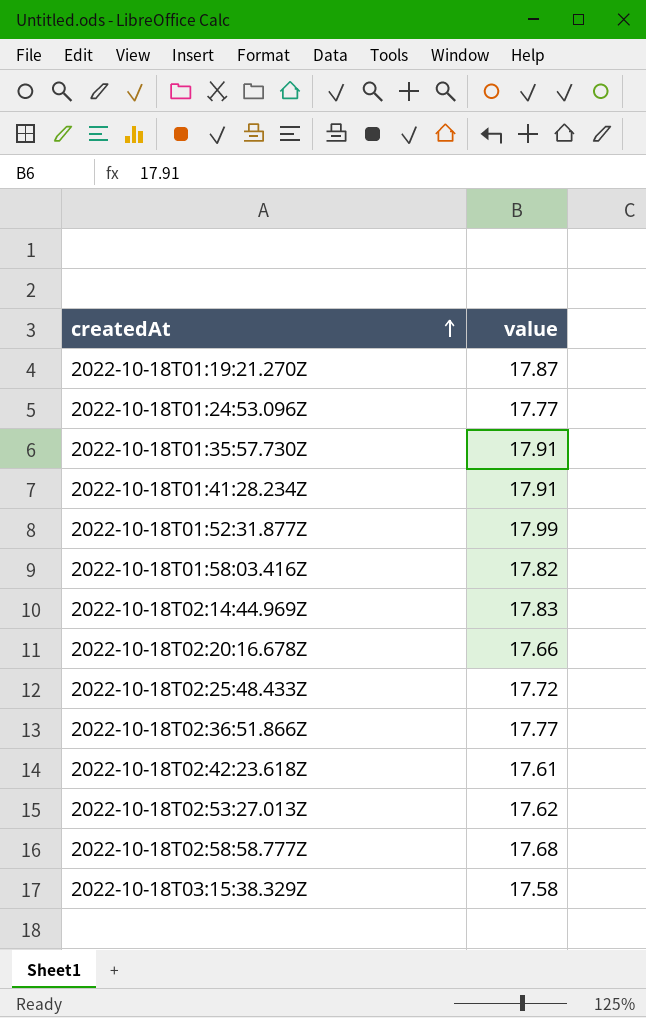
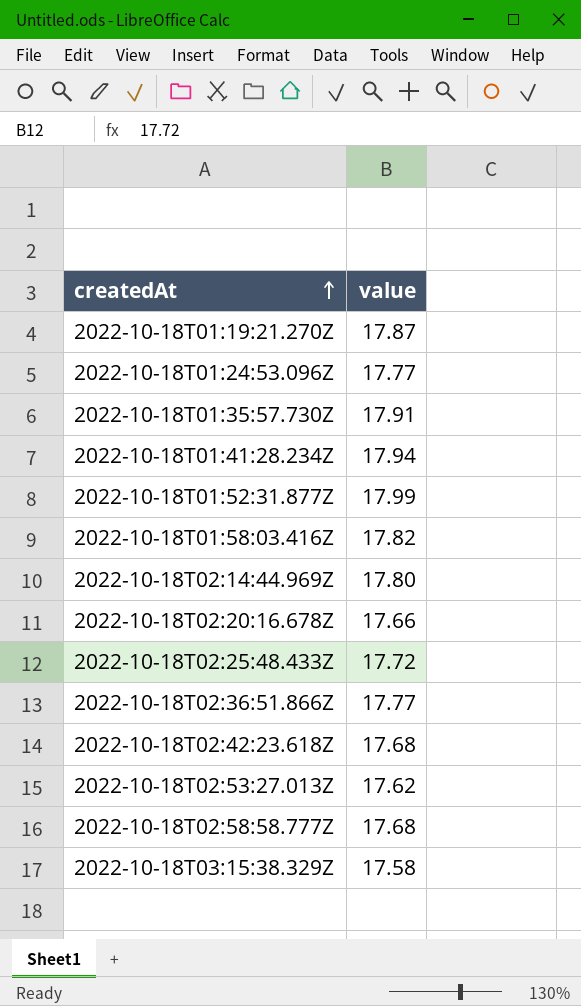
2022-10-18T01:41:28.234Z | value: 17.91 -> 17.94
2022-10-18T02:14:44.969Z | value: 17.83 -> 17.80
2022-10-18T02:42:23.618Z | value: 17.61 -> 17.68

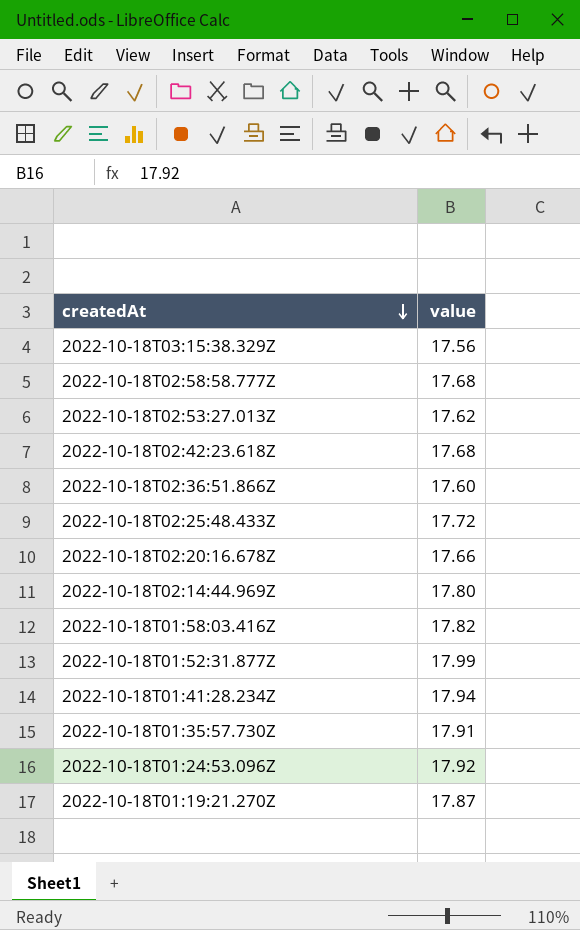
row order: createdAt ascending -> createdAt descending
2022-10-18T03:15:38.329Z | value: 17.58 -> 17.56
2022-10-18T02:36:51.866Z | value: 17.77 -> 17.60
2022-10-18T01:24:53.096Z | value: 17.77 -> 17.92

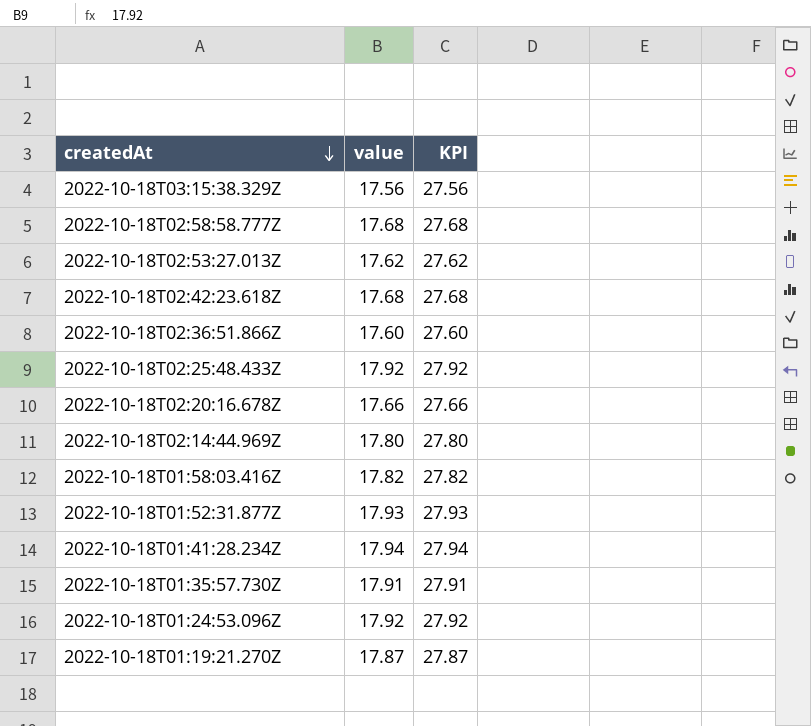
column KPI | formula: none -> [value] + 10
2022-10-18T02:25:48.433Z | value: 17.72 -> 17.92
2022-10-18T01:52:31.877Z | value: 17.99 -> 17.93

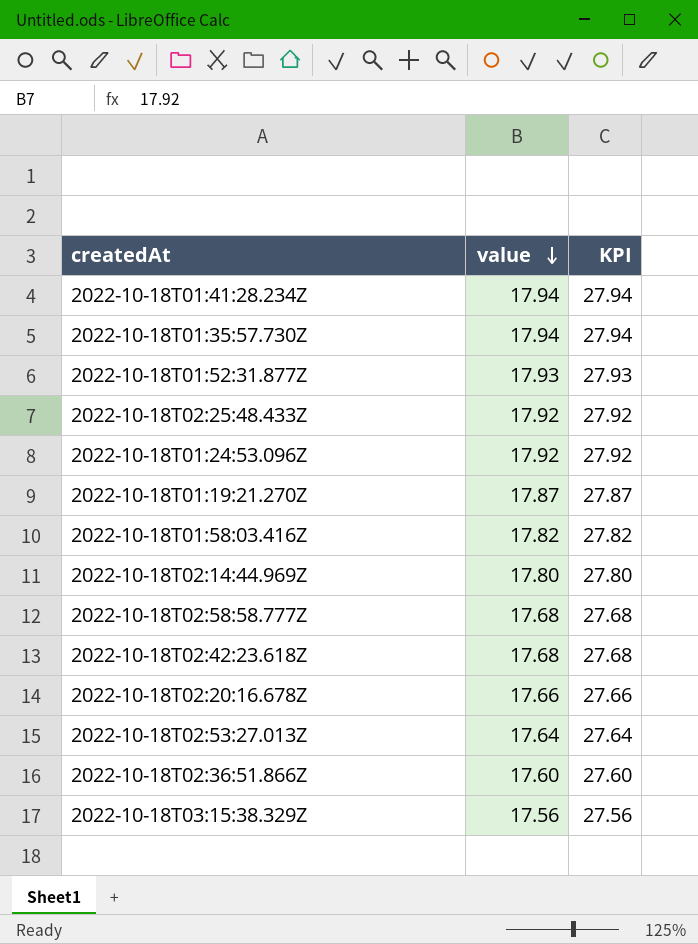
row order: createdAt descending -> value descending
2022-10-18T01:35:57.730Z | value: 17.91 -> 17.94
2022-10-18T01:35:57.730Z | KPI: 27.91 -> 27.94
2022-10-18T02:53:27.013Z | value: 17.62 -> 17.64
2022-10-18T02:53:27.013Z | KPI: 27.62 -> 27.64

